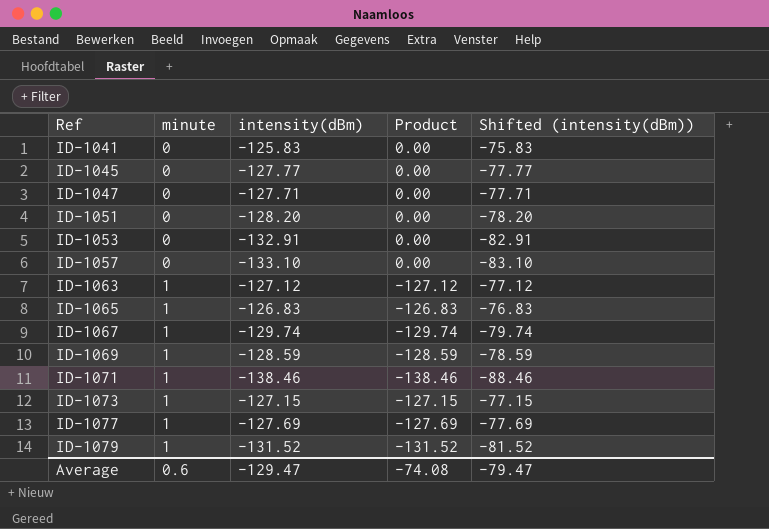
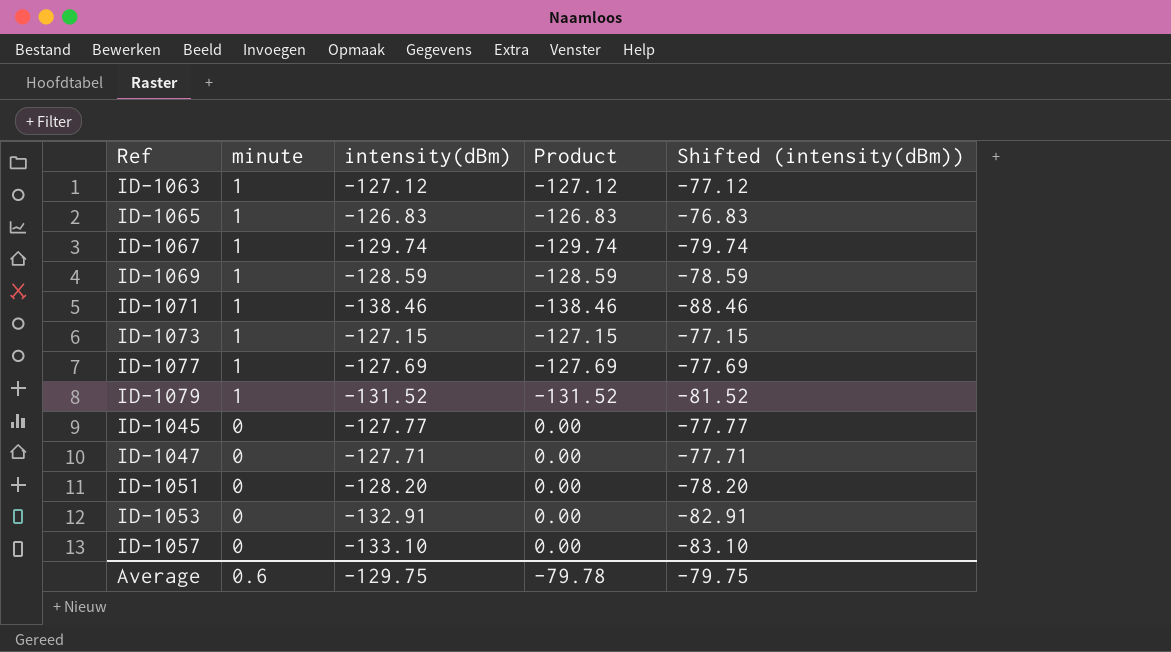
row order: Ref ascending -> minute descending
row ID-1041: 0 | -125.83 | 0.00 | -75.83 -> none
Average | intensity(dBm): -129.47 -> -129.75
Average | Product: -74.08 -> -79.78
Average | Shifted (intensity(dBm)): -79.47 -> -79.75

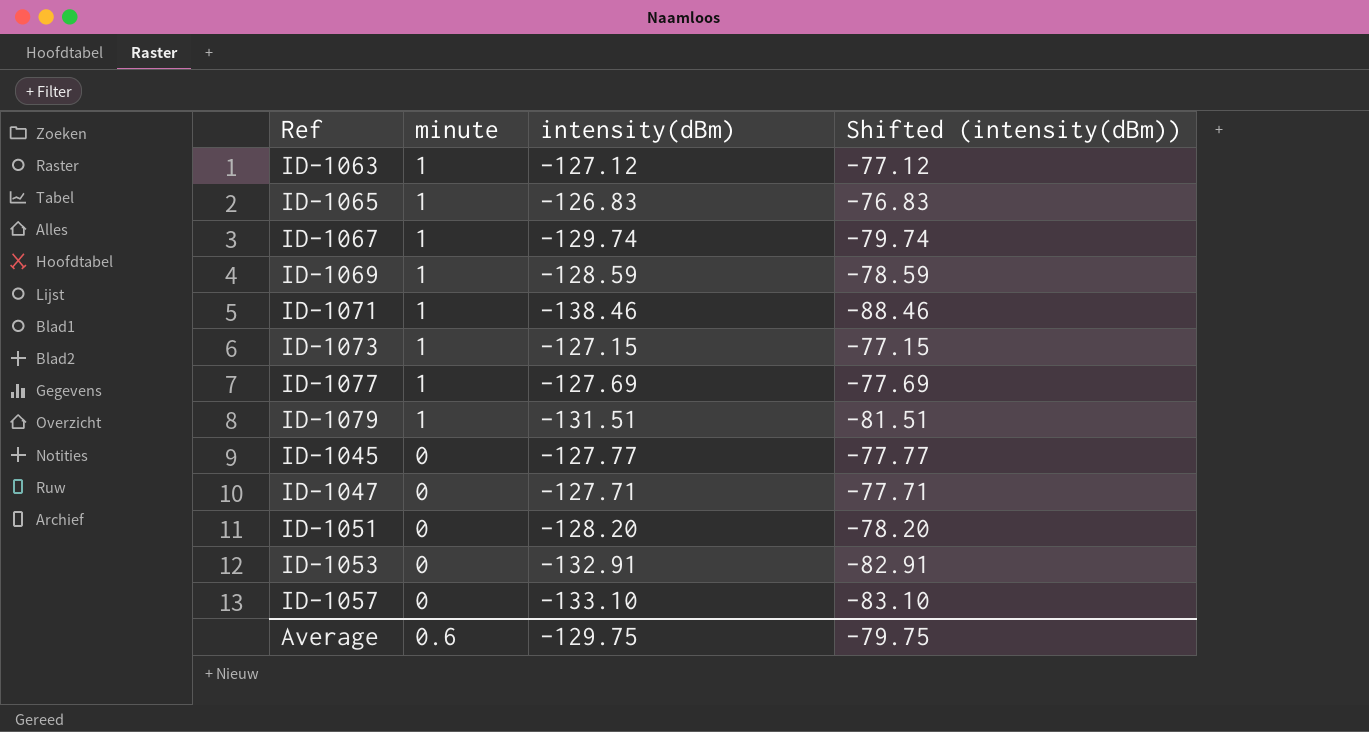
column Product | formula: [minute] * [intensity(dBm)] -> none
ID-1079 | intensity(dBm): -131.52 -> -131.51
ID-1079 | Shifted (intensity(dBm)): -81.52 -> -81.51

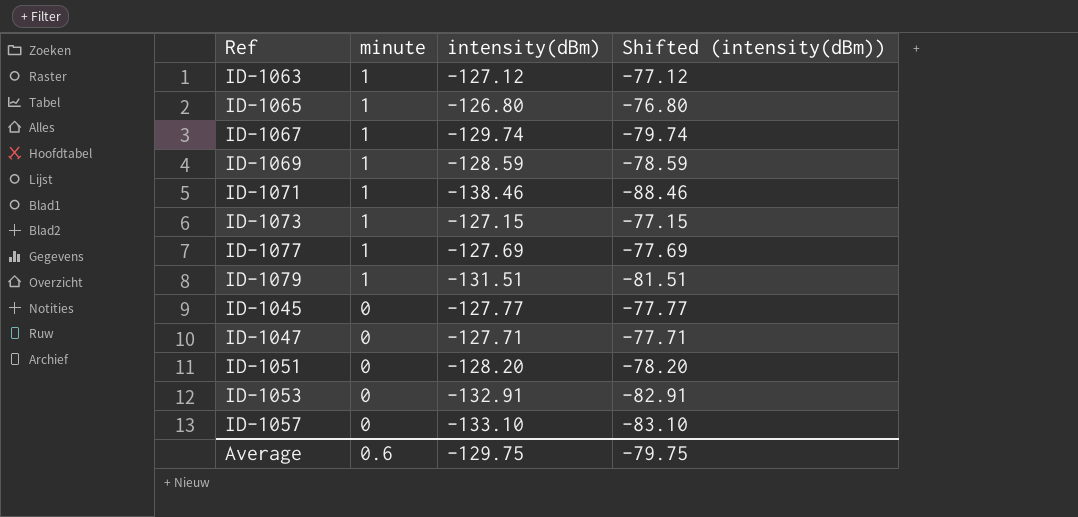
ID-1065 | intensity(dBm): -126.83 -> -126.80
ID-1065 | Shifted (intensity(dBm)): -76.83 -> -76.80

